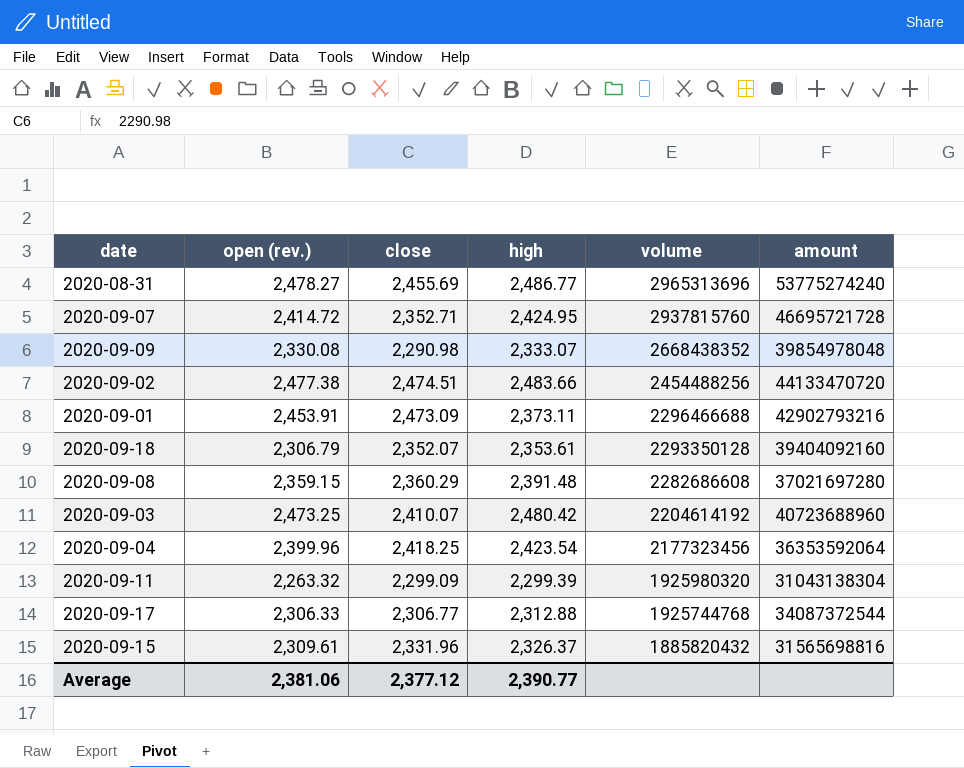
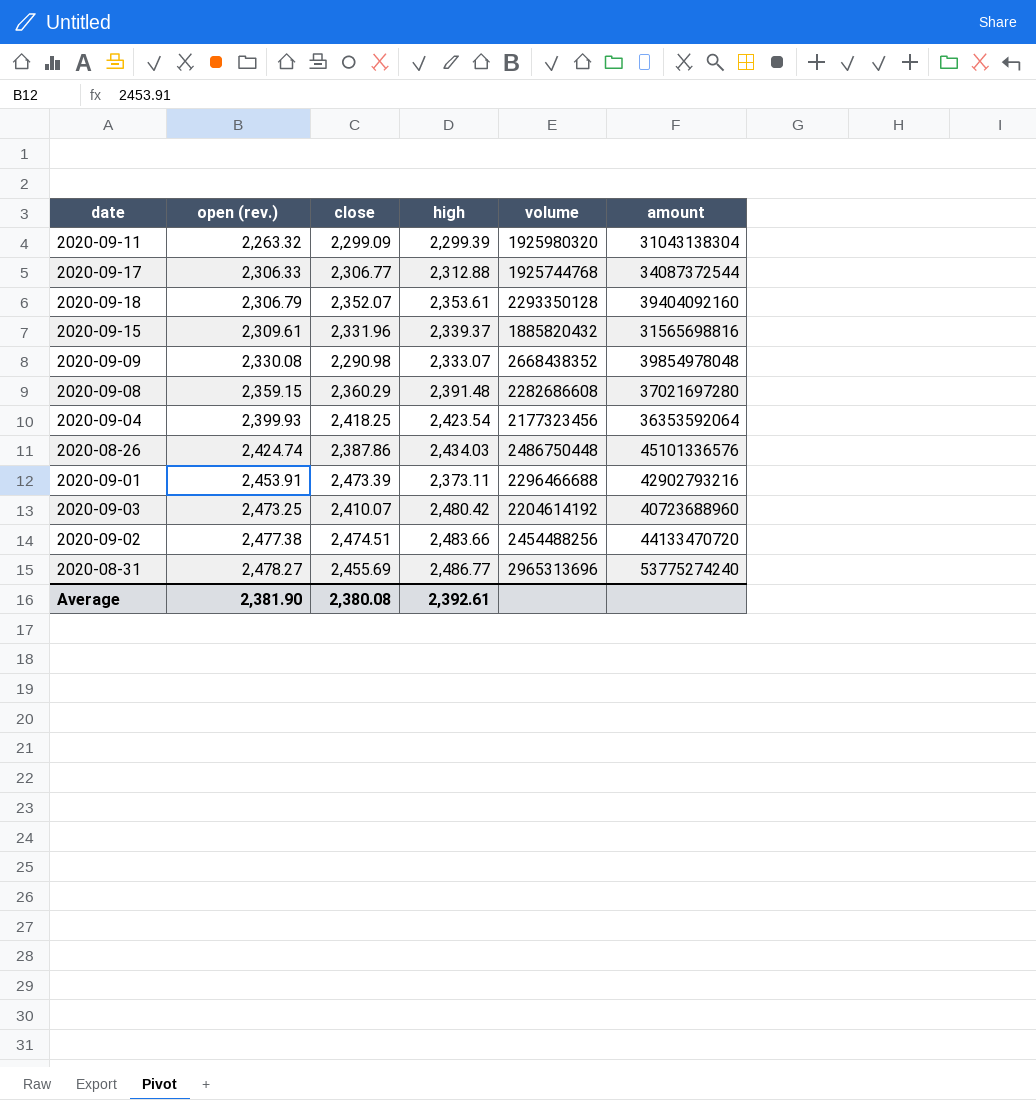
row order: volume descending -> open (rev.) ascending
row 2020-09-07: 2,414.72 | 2,352.71 | 2,424.95 | 2937815760 | 46695721728 -> none
2020-09-15 | high: 2,326.37 -> 2,339.37
2020-09-04 | open (rev.): 2,399.96 -> 2,399.93
row 2020-08-26: none -> 2,424.74 | 2,387.86 | 2,434.03 | 2486750448 | 45101336576
2020-09-01 | close: 2,473.09 -> 2,473.39
Average | open (rev.): 2,381.06 -> 2,381.90
Average | close: 2,377.12 -> 2,380.08
Average | high: 2,390.77 -> 2,392.61

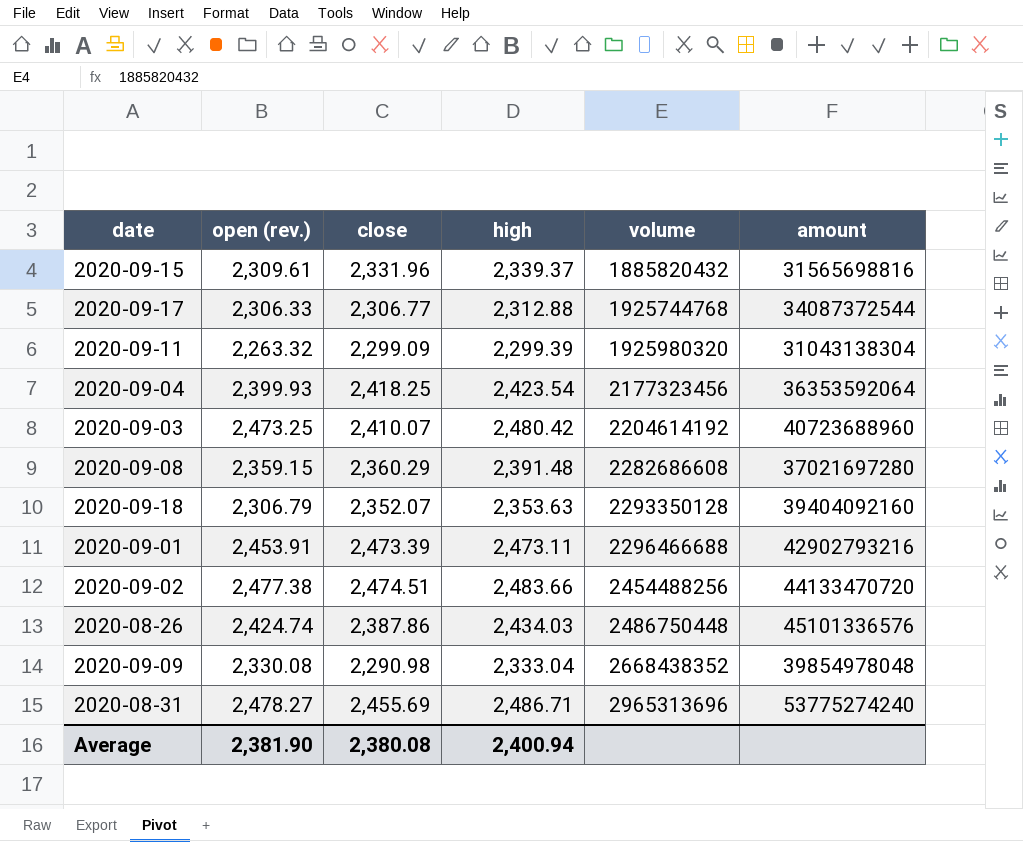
row order: open (rev.) ascending -> volume ascending
2020-09-18 | high: 2,353.61 -> 2,353.63
2020-09-01 | high: 2,373.11 -> 2,473.11
2020-09-09 | high: 2,333.07 -> 2,333.04
2020-08-31 | high: 2,486.77 -> 2,486.71
Average | high: 2,392.61 -> 2,400.94

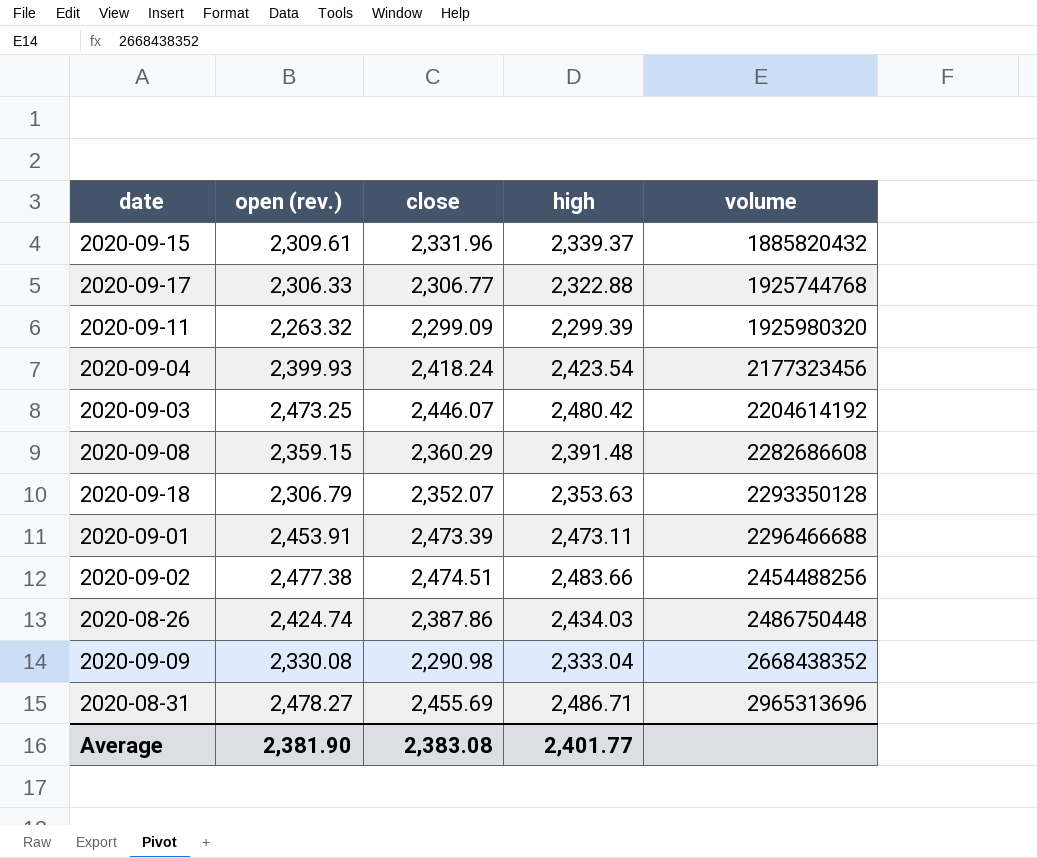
column amount | position: 6 -> none
2020-09-17 | high: 2,312.88 -> 2,322.88
2020-09-04 | close: 2,418.25 -> 2,418.24
2020-09-03 | close: 2,410.07 -> 2,446.07
Average | close: 2,380.08 -> 2,383.08
Average | high: 2,400.94 -> 2,401.77

